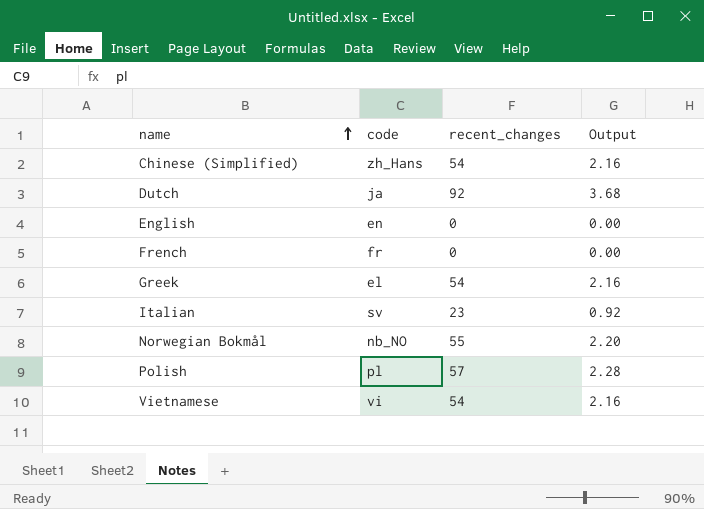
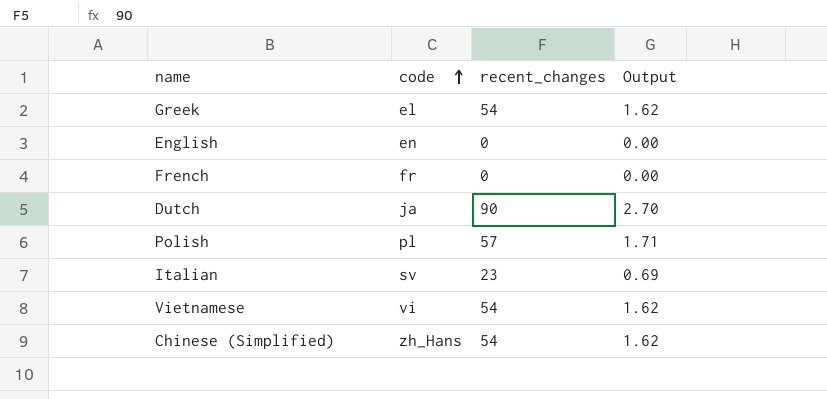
row order: name ascending -> code ascending
column Output | formula: [recent_changes] * 0.04 -> [recent_changes] * 0.03
row Norwegian Bokmål: nb_NO | 55 | 2.20 -> none
Dutch | recent_changes: 92 -> 90

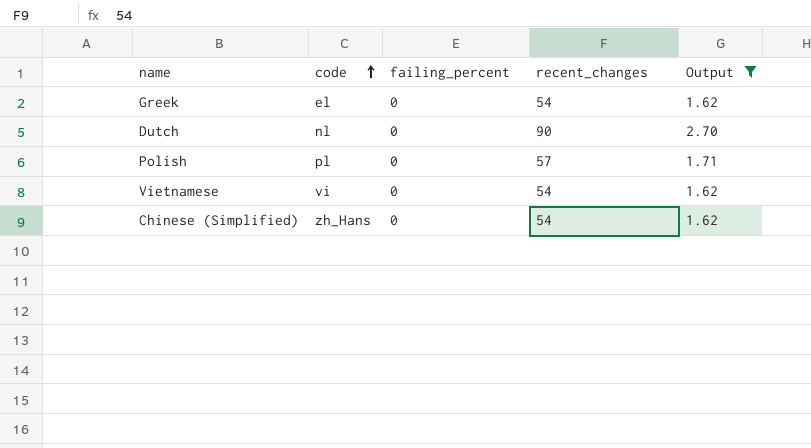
filter: none -> Output >= 1.62
column failing_percent | position: none -> 3
Dutch | code: ja -> nl

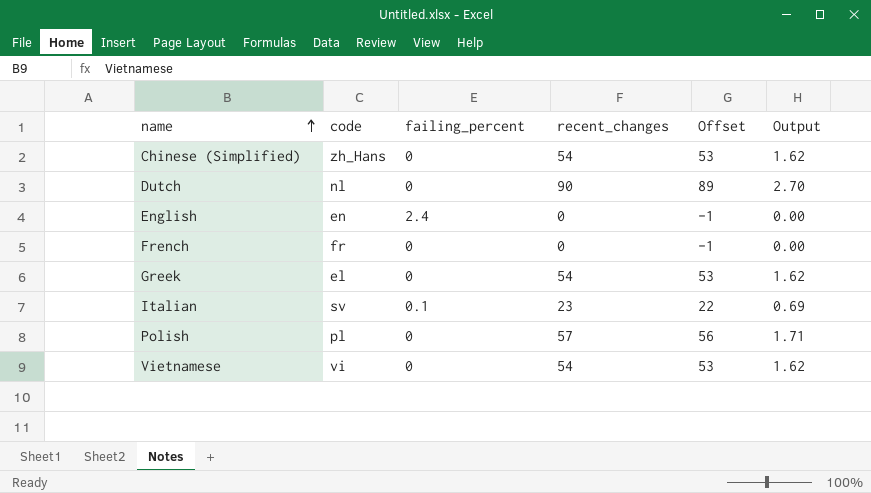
filter: Output >= 1.62 -> none
row order: code ascending -> name ascending
column Offset | formula: none -> [recent_changes] - 1

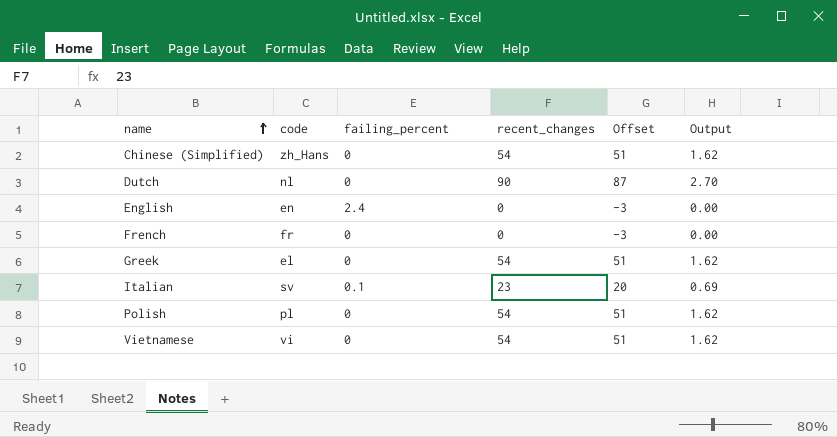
column Offset | formula: [recent_changes] - 1 -> [recent_changes] - 3
Polish | recent_changes: 57 -> 54
Polish | Output: 1.71 -> 1.62

